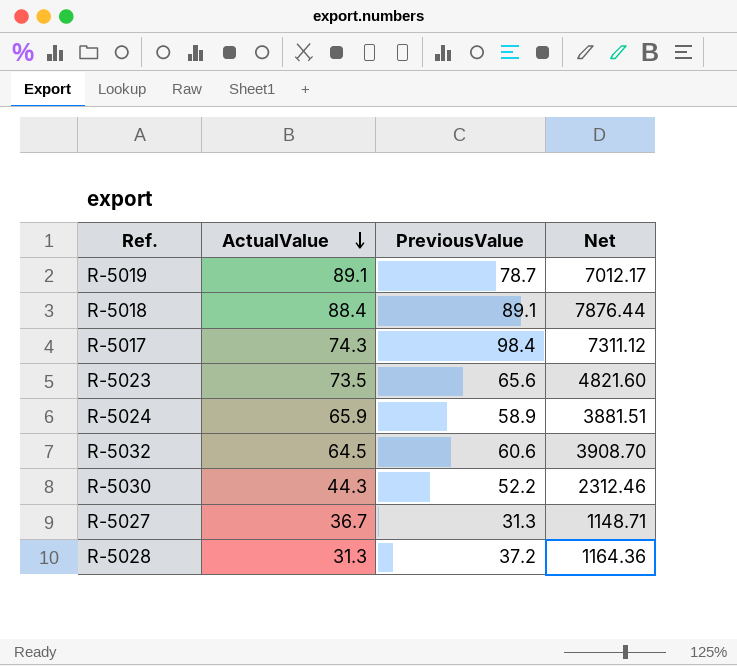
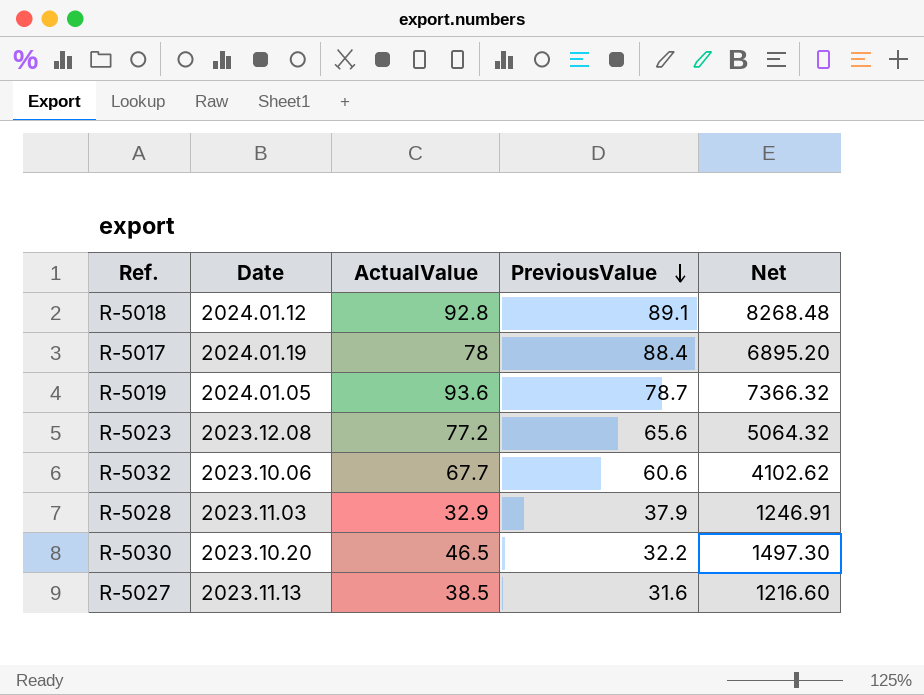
row order: ActualValue descending -> PreviousValue descending
column Date | position: none -> 2
row R-5024: 65.9 | 58.9 | 3881.51 -> none
R-5018 | ActualValue: 88.4 -> 92.8
R-5018 | Net: 7876.44 -> 8268.48
R-5017 | ActualValue: 74.3 -> 78
R-5017 | PreviousValue: 98.4 -> 88.4
R-5017 | Net: 7311.12 -> 6895.20
R-5019 | ActualValue: 89.1 -> 93.6
R-5019 | Net: 7012.17 -> 7366.32
R-5023 | ActualValue: 73.5 -> 77.2
R-5023 | Net: 4821.60 -> 5064.32
R-5032 | ActualValue: 64.5 -> 67.7
R-5032 | Net: 3908.70 -> 4102.62
R-5028 | ActualValue: 31.3 -> 32.9
R-5028 | PreviousValue: 37.2 -> 37.9
R-5028 | Net: 1164.36 -> 1246.91
R-5030 | ActualValue: 44.3 -> 46.5
R-5030 | PreviousValue: 52.2 -> 32.2
R-5030 | Net: 2312.46 -> 1497.30
R-5027 | ActualValue: 36.7 -> 38.5
R-5027 | PreviousValue: 31.3 -> 31.6
R-5027 | Net: 1148.71 -> 1216.60

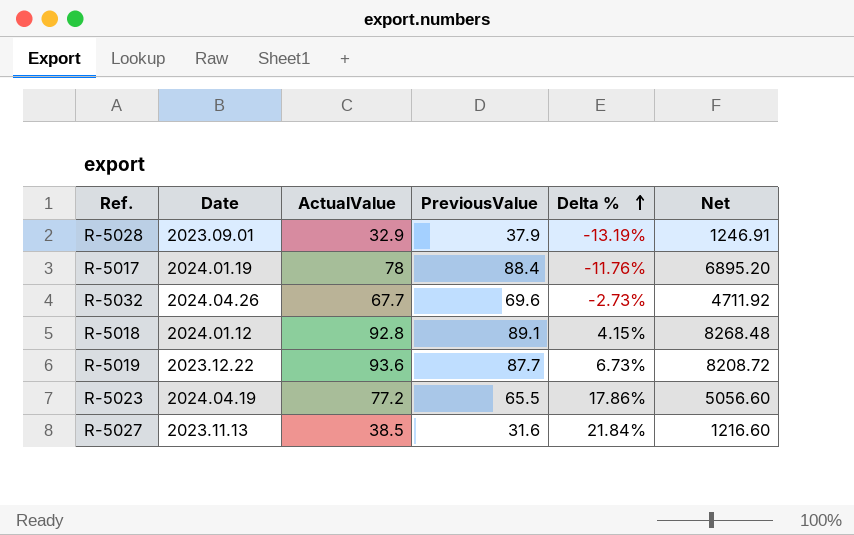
row order: PreviousValue descending -> Delta % ascending
column Delta % | formula: none -> ([ActualValue] - [PreviousValue]) / [PreviousValue]
row R-5030: 2023.10.20 | 46.5 | 32.2 | 1497.30 -> none
R-5028 | Date: 2023.11.03 -> 2023.09.01
R-5032 | Date: 2023.10.06 -> 2024.04.26
R-5032 | PreviousValue: 60.6 -> 69.6
R-5032 | Net: 4102.62 -> 4711.92
R-5019 | Date: 2024.01.05 -> 2023.12.22
R-5019 | PreviousValue: 78.7 -> 87.7
R-5019 | Net: 7366.32 -> 8208.72
R-5023 | Date: 2023.12.08 -> 2024.04.19
R-5023 | PreviousValue: 65.6 -> 65.5
R-5023 | Net: 5064.32 -> 5056.60

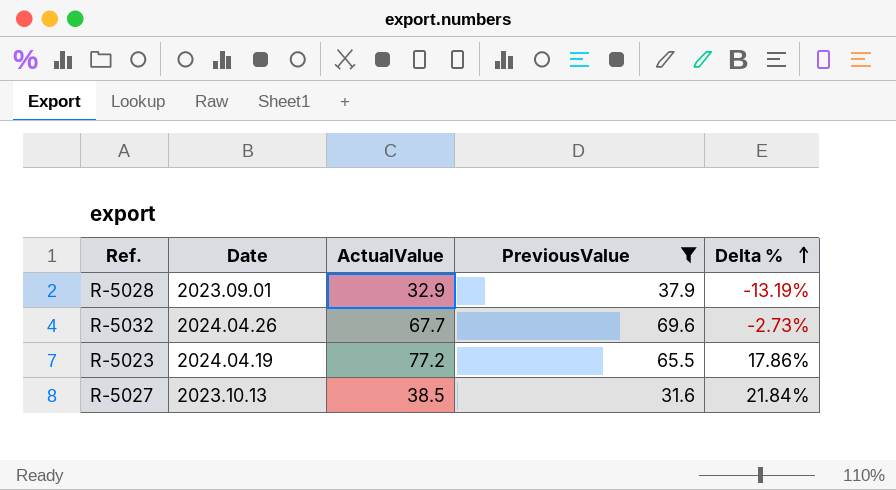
filter: none -> PreviousValue <= 69.6
column Net | formula: [ActualValue] * [PreviousValue] -> none
R-5027 | Date: 2023.11.13 -> 2023.10.13

